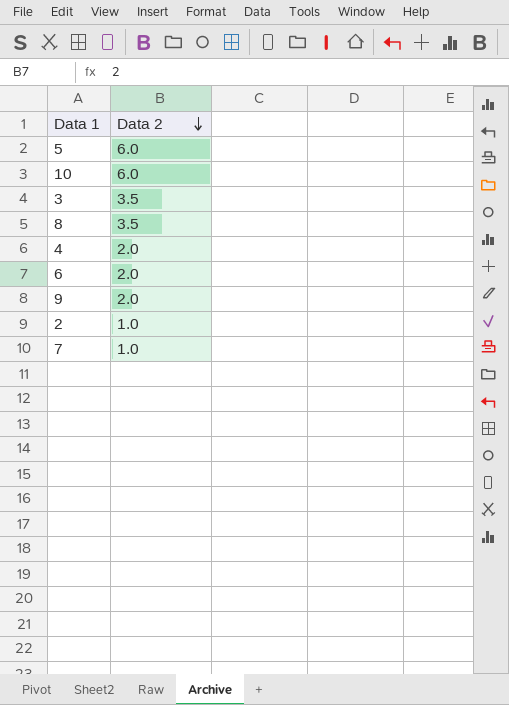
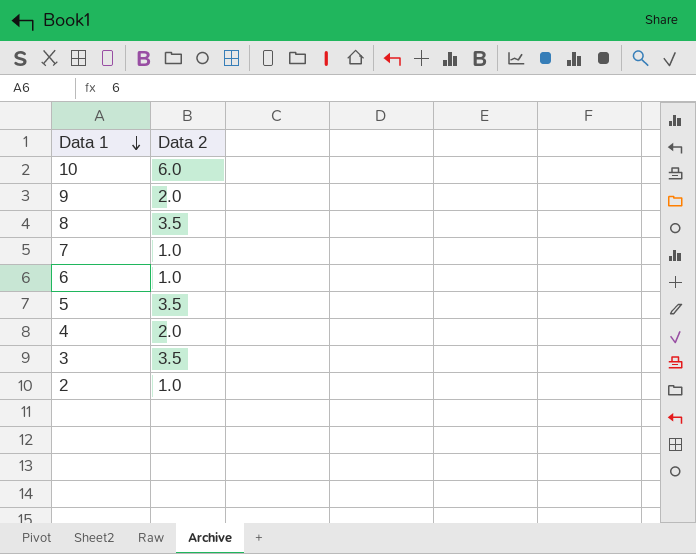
row order: Data 2 descending -> Data 1 descending
6 | Data 2: 2.0 -> 1.0
5 | Data 2: 6.0 -> 3.5

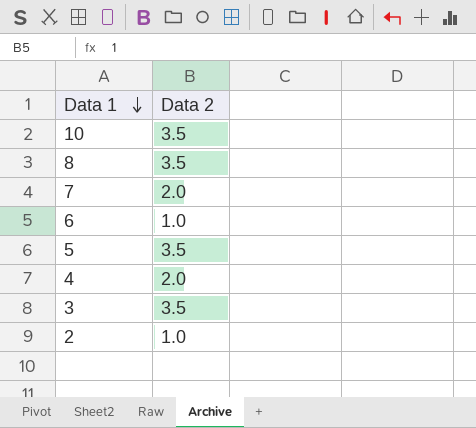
row 9: 2.0 -> none
10 | Data 2: 6.0 -> 3.5
7 | Data 2: 1.0 -> 2.0

